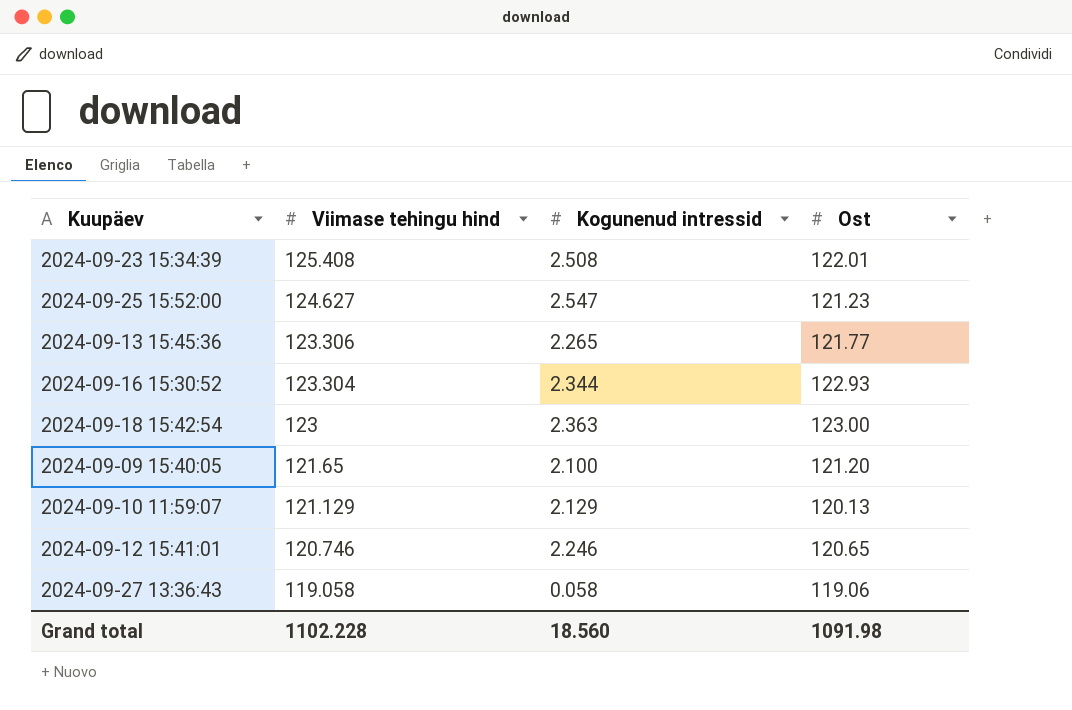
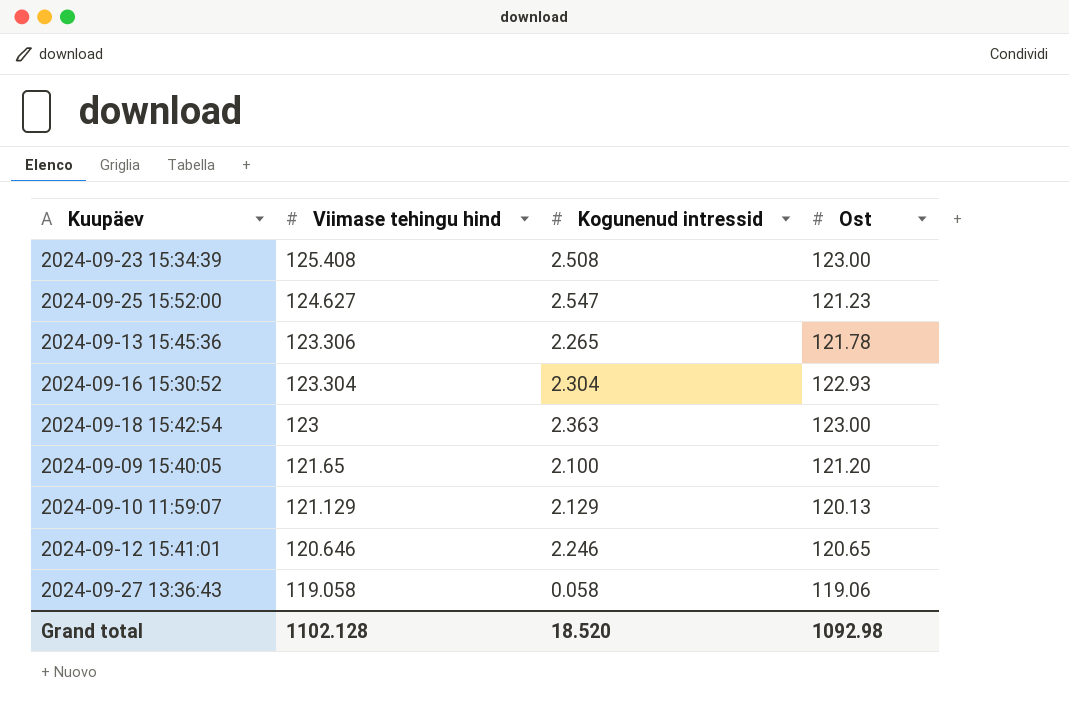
2024-09-23 15:34:39 | Ost: 122.01 -> 123.00
2024-09-13 15:45:36 | Ost: 121.77 -> 121.78
2024-09-16 15:30:52 | Kogunenud intressid: 2.344 -> 2.304
2024-09-12 15:41:01 | Viimase tehingu hind: 120.746 -> 120.646
Grand total | Viimase tehingu hind: 1102.228 -> 1102.128
Grand total | Kogunenud intressid: 18.560 -> 18.520
Grand total | Ost: 1091.98 -> 1092.98

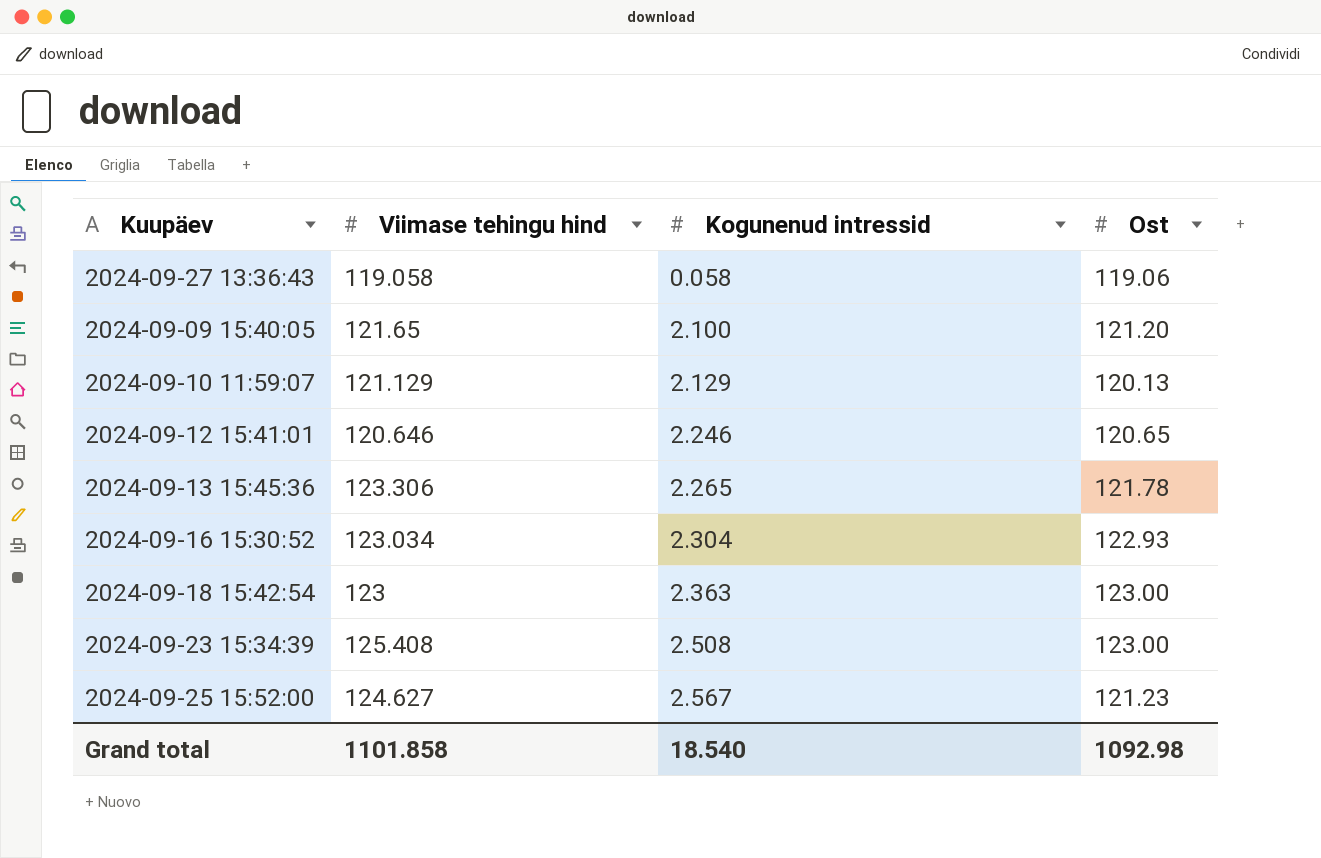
row order: Viimase tehingu hind descending -> Kogunenud intressid ascending
2024-09-16 15:30:52 | Viimase tehingu hind: 123.304 -> 123.034
2024-09-25 15:52:00 | Kogunenud intressid: 2.547 -> 2.567
Grand total | Viimase tehingu hind: 1102.128 -> 1101.858
Grand total | Kogunenud intressid: 18.520 -> 18.540

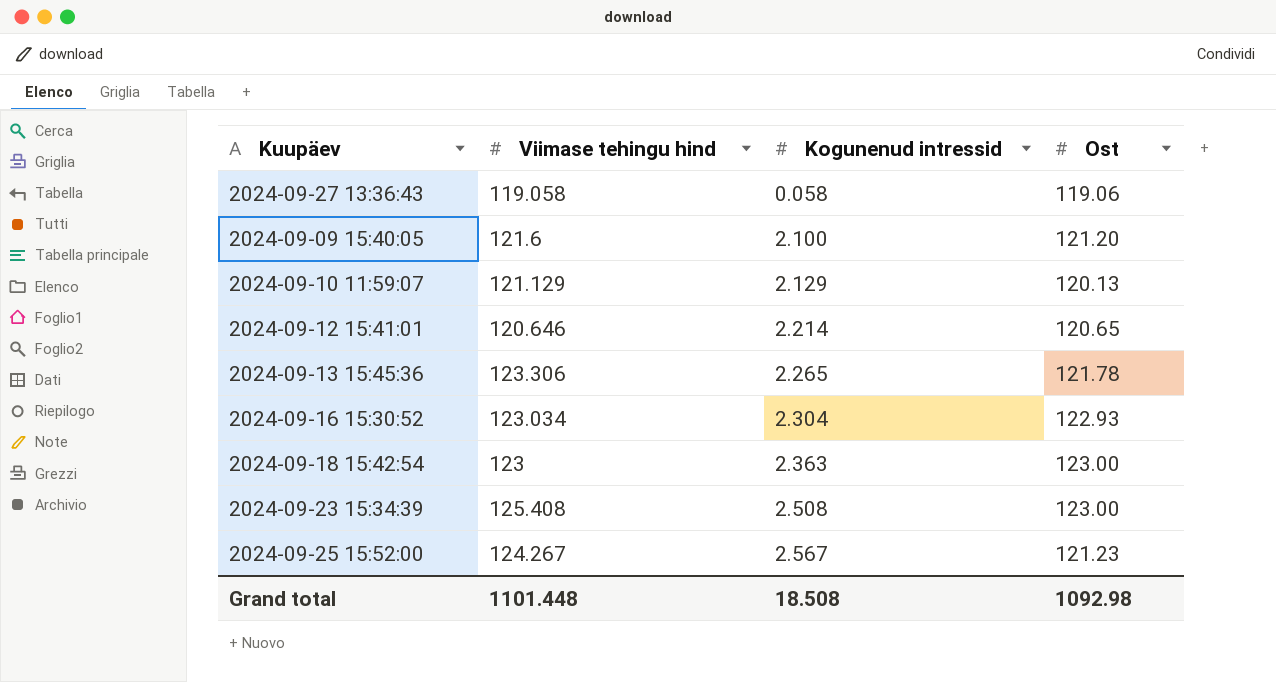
2024-09-09 15:40:05 | Viimase tehingu hind: 121.65 -> 121.6
2024-09-12 15:41:01 | Kogunenud intressid: 2.246 -> 2.214
2024-09-25 15:52:00 | Viimase tehingu hind: 124.627 -> 124.267
Grand total | Viimase tehingu hind: 1101.858 -> 1101.448
Grand total | Kogunenud intressid: 18.540 -> 18.508

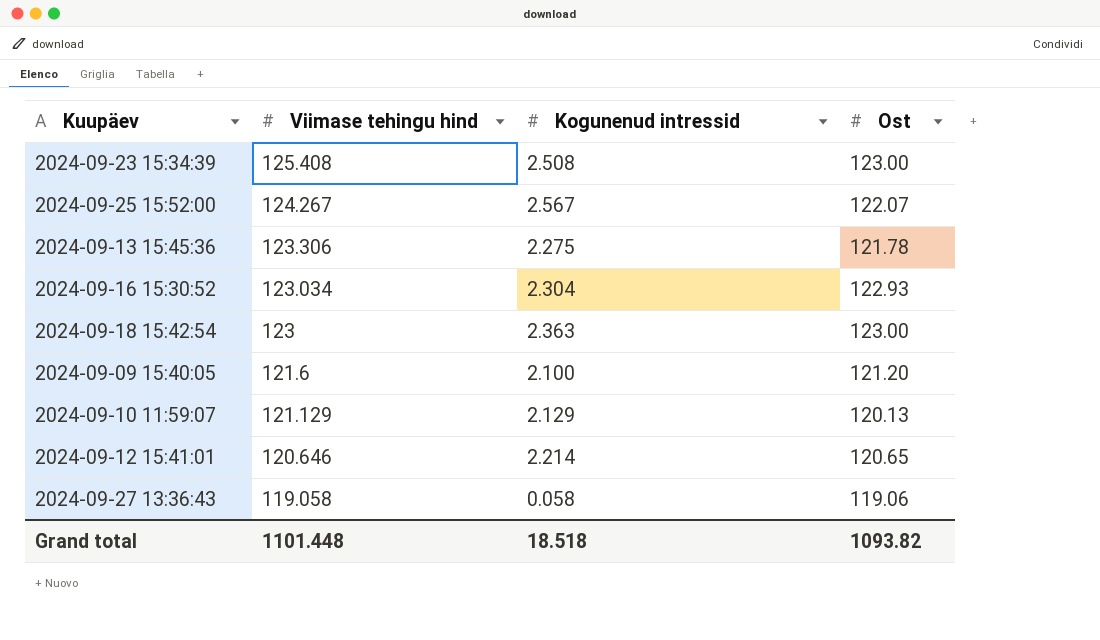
row order: Kogunenud intressid ascending -> Viimase tehingu hind descending
2024-09-25 15:52:00 | Ost: 121.23 -> 122.07
2024-09-13 15:45:36 | Kogunenud intressid: 2.265 -> 2.275
Grand total | Kogunenud intressid: 18.508 -> 18.518
Grand total | Ost: 1092.98 -> 1093.82

